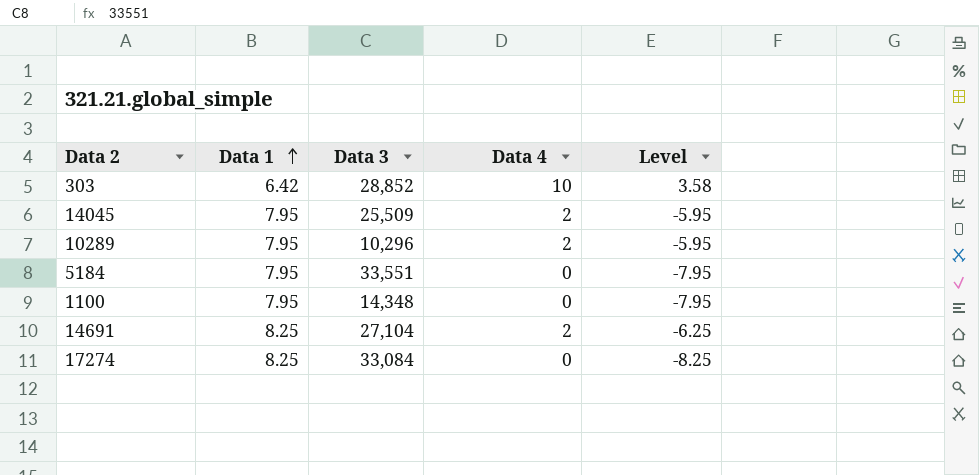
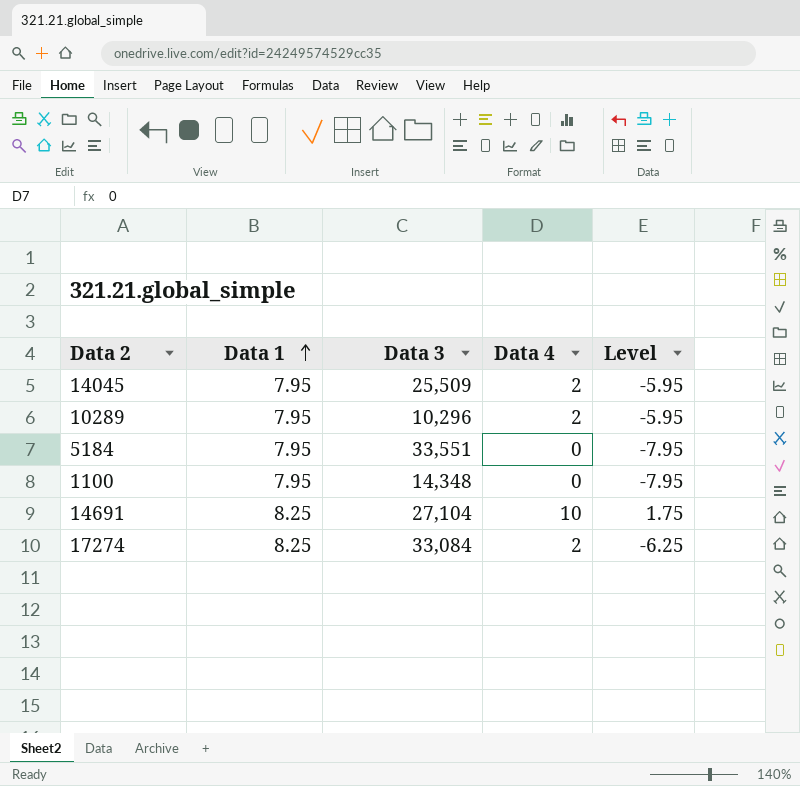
row 303: 6.42 | 28,852 | 10 | 3.58 -> none
14691 | Data 4: 2 -> 10
14691 | Level: -6.25 -> 1.75
17274 | Data 4: 0 -> 2
17274 | Level: -8.25 -> -6.25

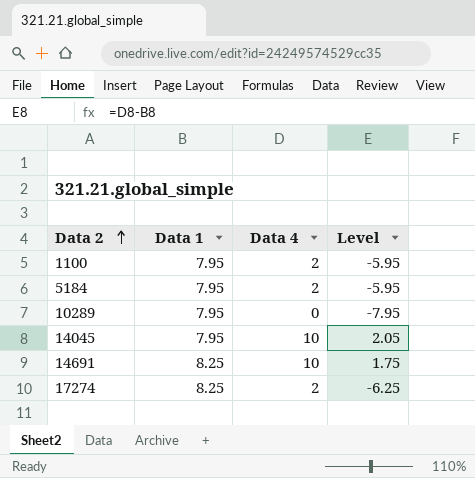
row order: Data 1 ascending -> Data 2 ascending
column Data 3 | position: 3 -> none
1100 | Data 4: 0 -> 2
1100 | Level: -7.95 -> -5.95
5184 | Data 4: 0 -> 2
5184 | Level: -7.95 -> -5.95
10289 | Data 4: 2 -> 0
10289 | Level: -5.95 -> -7.95
14045 | Data 4: 2 -> 10
14045 | Level: -5.95 -> 2.05

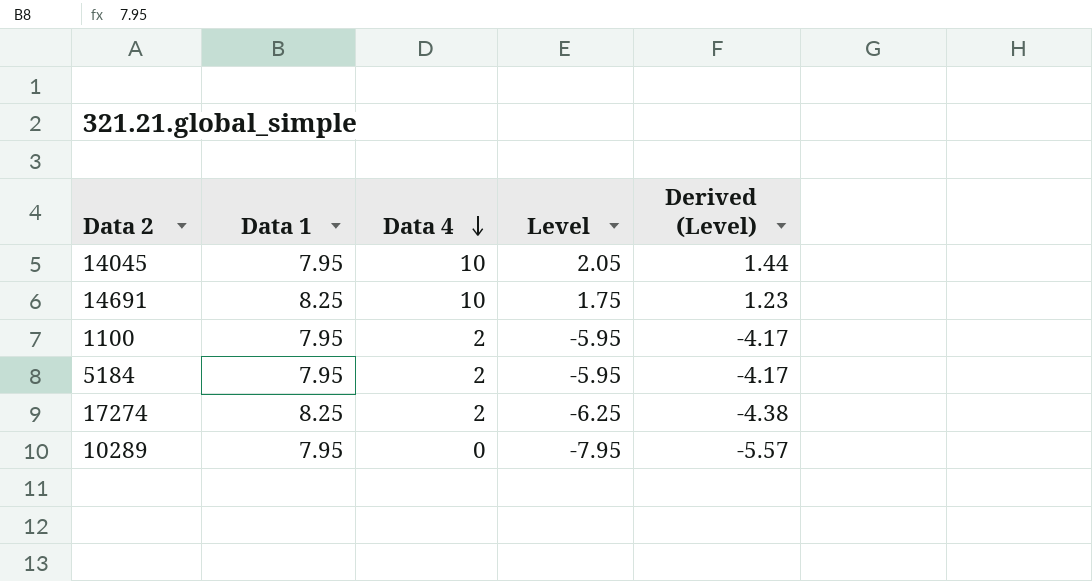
row order: Data 2 ascending -> Data 4 descending
column Derived (Level) | formula: none -> [Level] * 0.7

